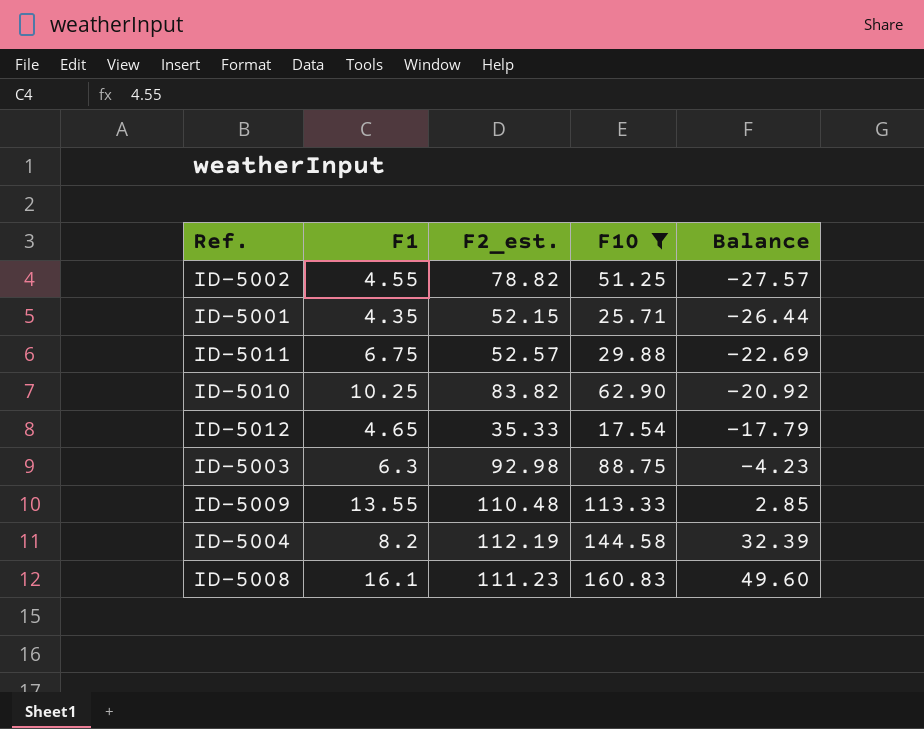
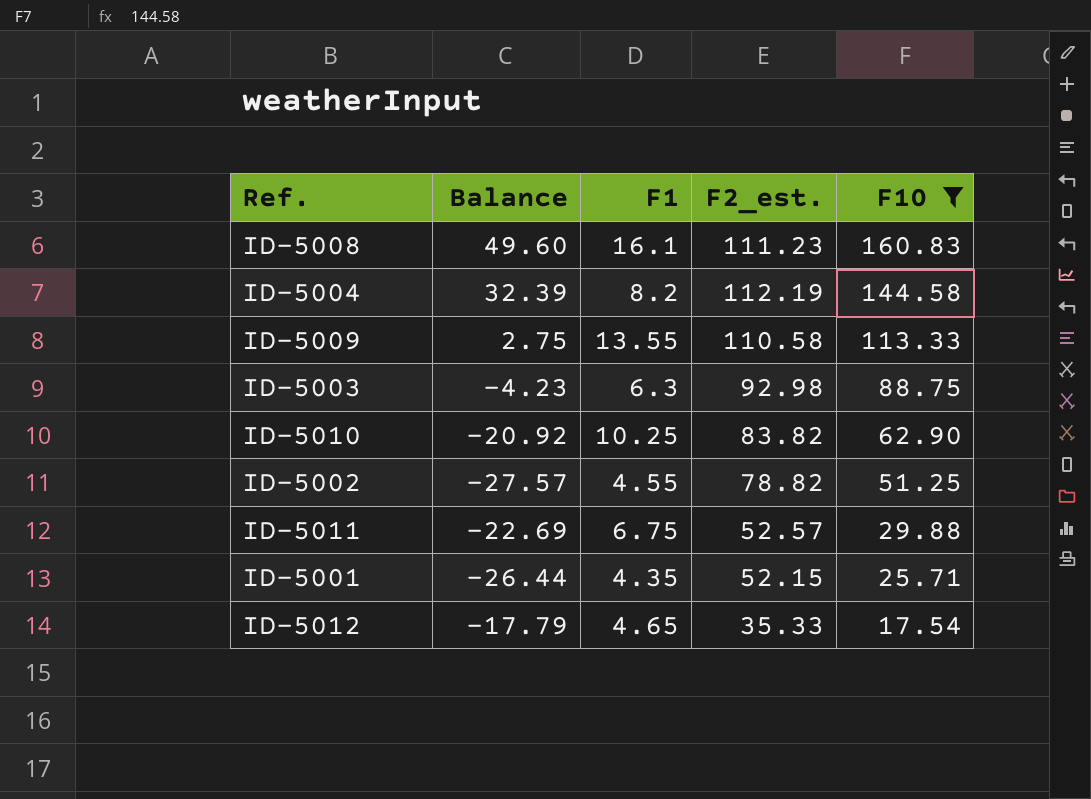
row order: Balance ascending -> F10 descending
column Balance | position: 5 -> 2
ID-5009 | Balance: 2.85 -> 2.75
ID-5009 | F2_est.: 110.48 -> 110.58

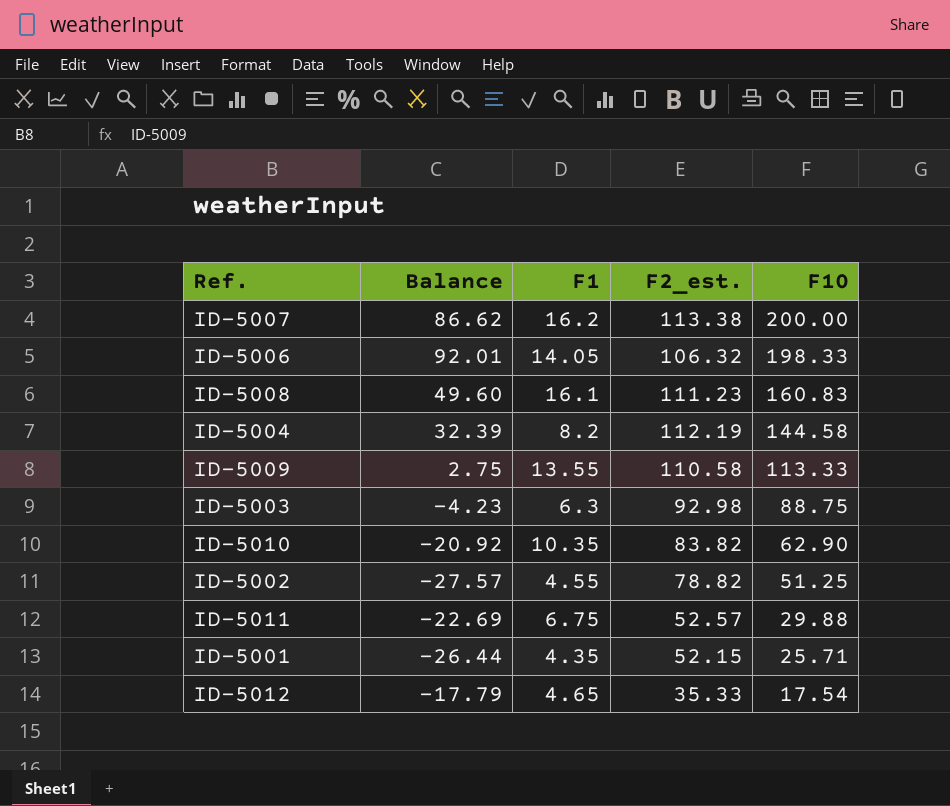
filter: F10 <= 160.83 -> none
ID-5010 | F1: 10.25 -> 10.35

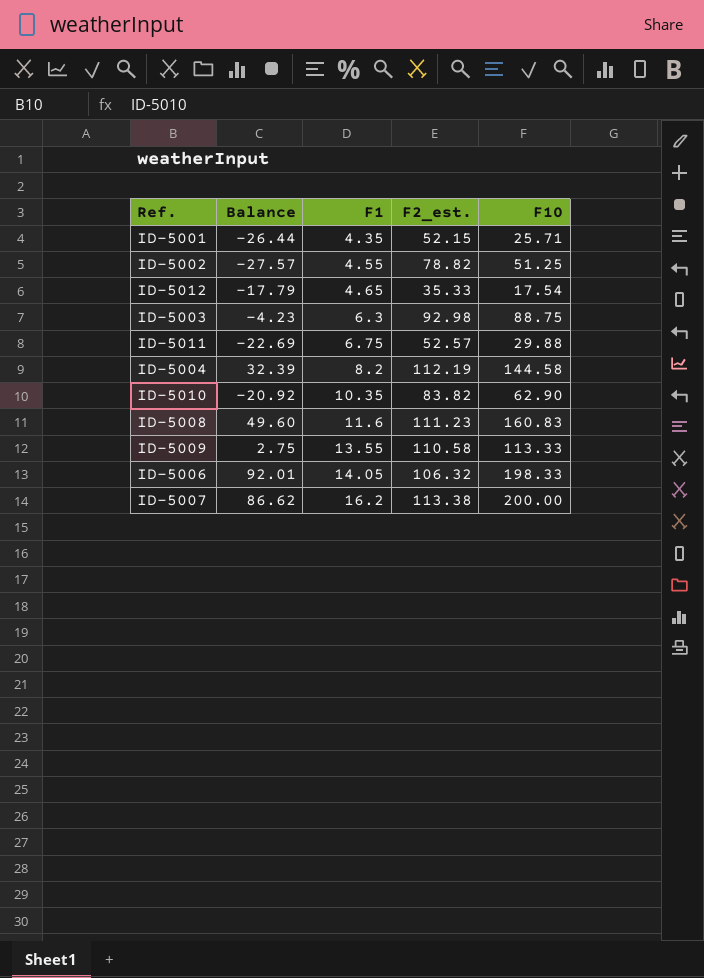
row order: F10 descending -> F1 ascending
ID-5008 | F1: 16.1 -> 11.6

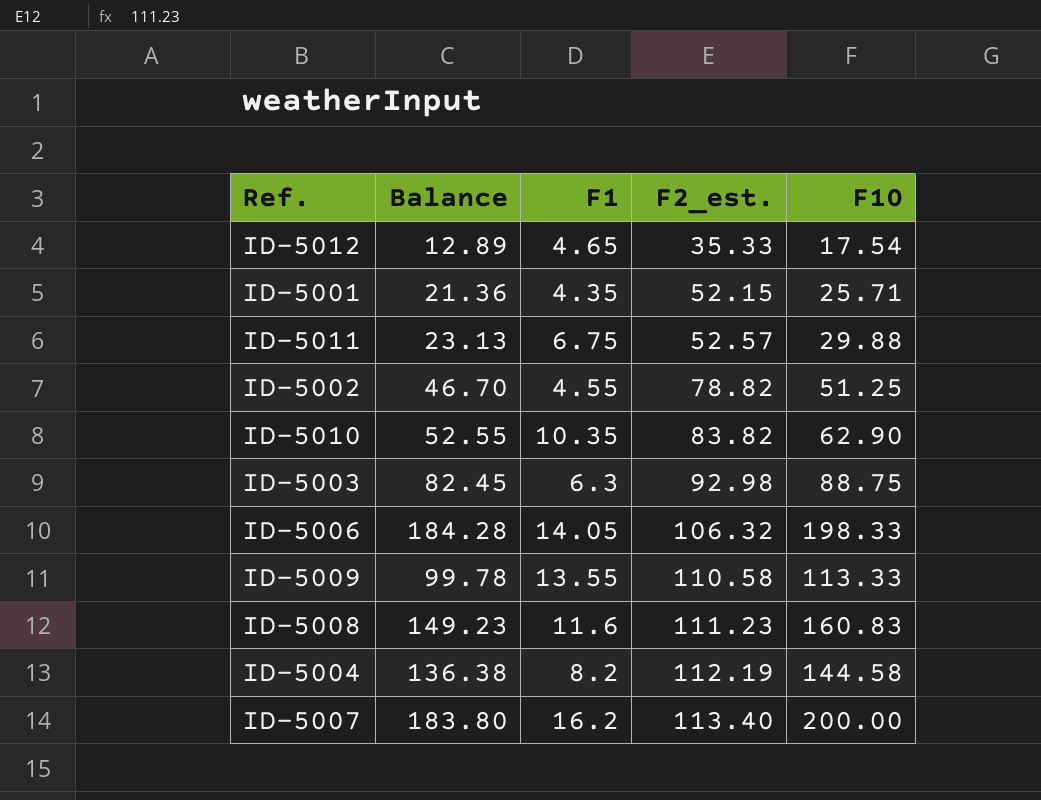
row order: F1 ascending -> F2_est. ascending
column Balance | formula: [F10] - [F2_est.] -> [F10] - [F1]
ID-5007 | F2_est.: 113.38 -> 113.40

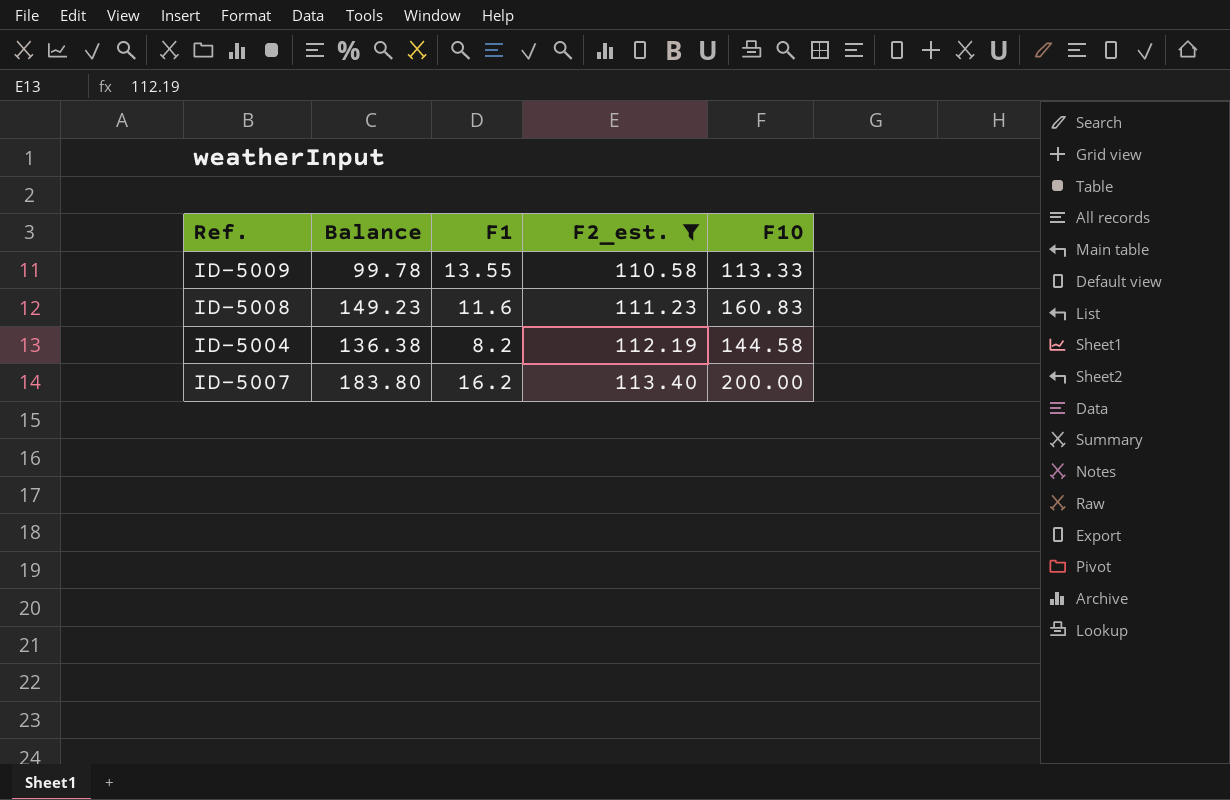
filter: none -> F2_est. >= 110.58

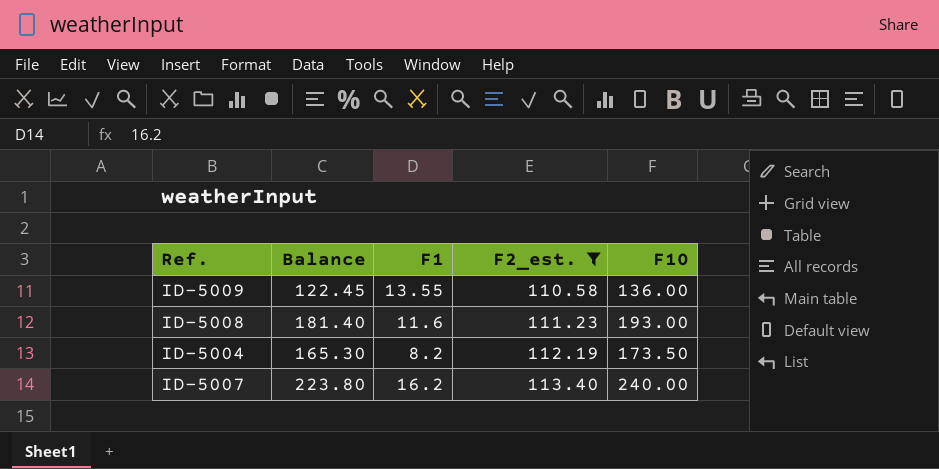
ID-5009 | Balance: 99.78 -> 122.45
ID-5009 | F10: 113.33 -> 136.00
ID-5008 | Balance: 149.23 -> 181.40
ID-5008 | F10: 160.83 -> 193.00
ID-5004 | Balance: 136.38 -> 165.30
ID-5004 | F10: 144.58 -> 173.50
ID-5007 | Balance: 183.80 -> 223.80
ID-5007 | F10: 200.00 -> 240.00

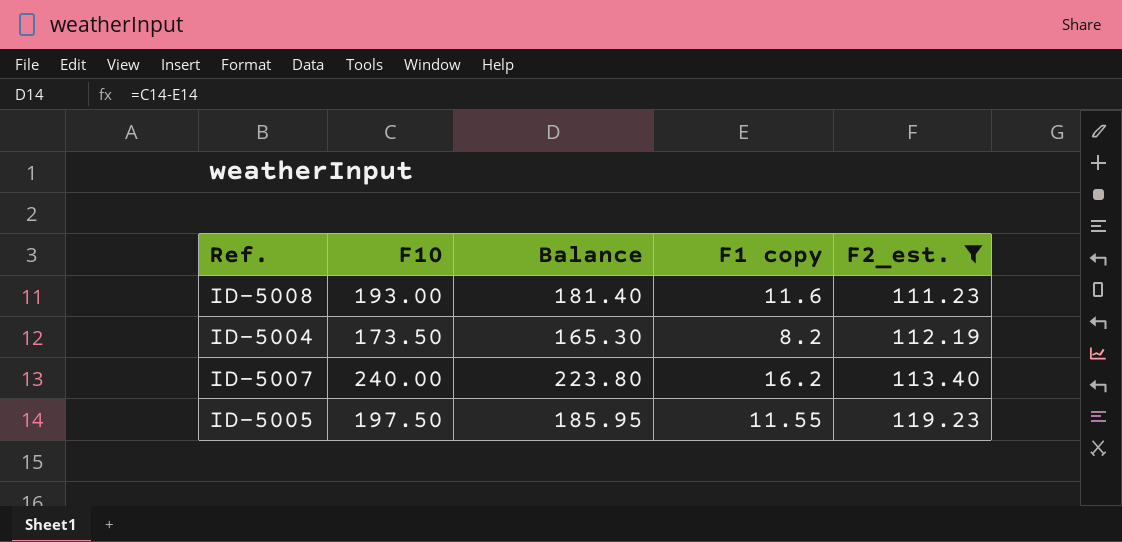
column F10 | position: 5 -> 2
column name: F1 -> F1 copy
row ID-5009: 122.45 | 13.55 | 110.58 | 136.00 -> none
row ID-5005: none -> 197.50 | 185.95 | 11.55 | 119.23

